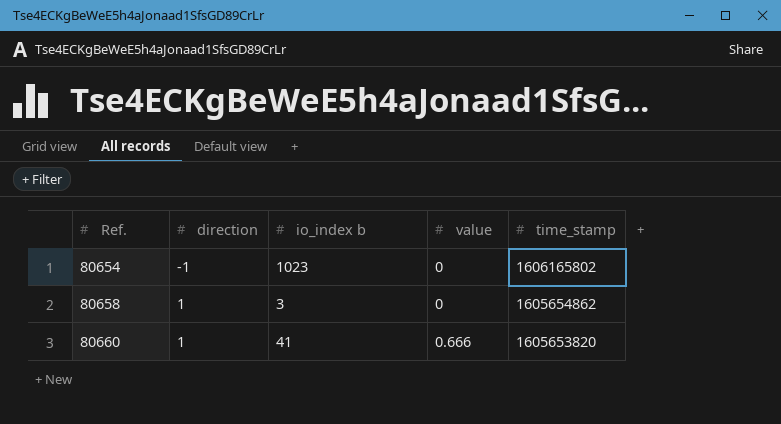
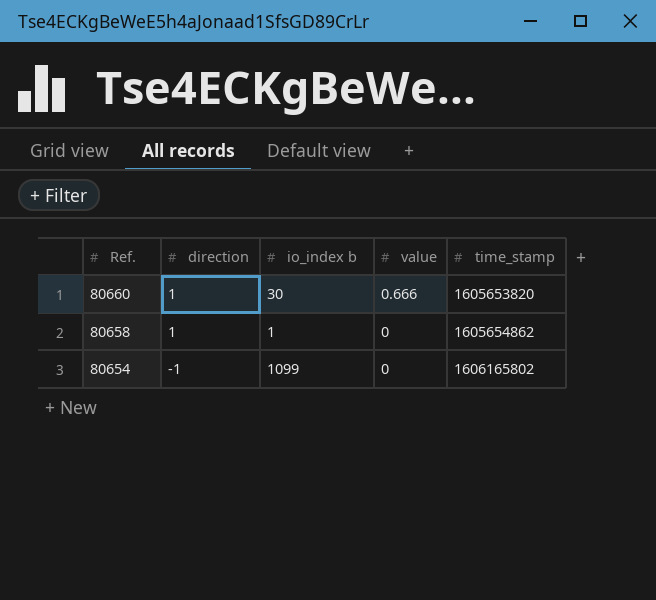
row order: Ref. ascending -> Ref. descending
80660 | io_index b: 41 -> 30
80658 | io_index b: 3 -> 1
80654 | io_index b: 1023 -> 1099

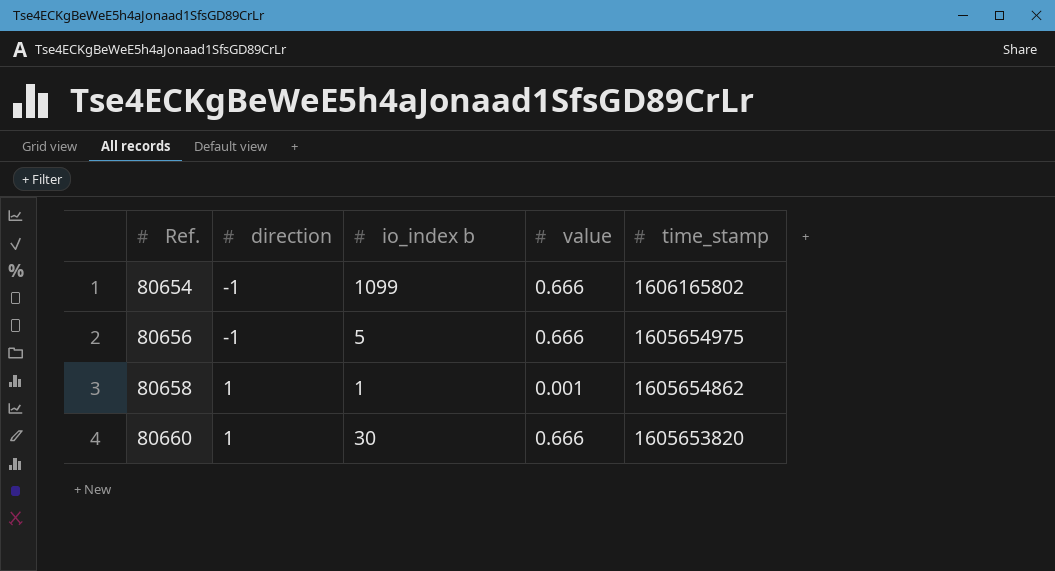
row order: Ref. descending -> Ref. ascending
80654 | value: 0 -> 0.666
row 80656: none -> -1 | 5 | 0.666 | 1605654975
80658 | value: 0 -> 0.001

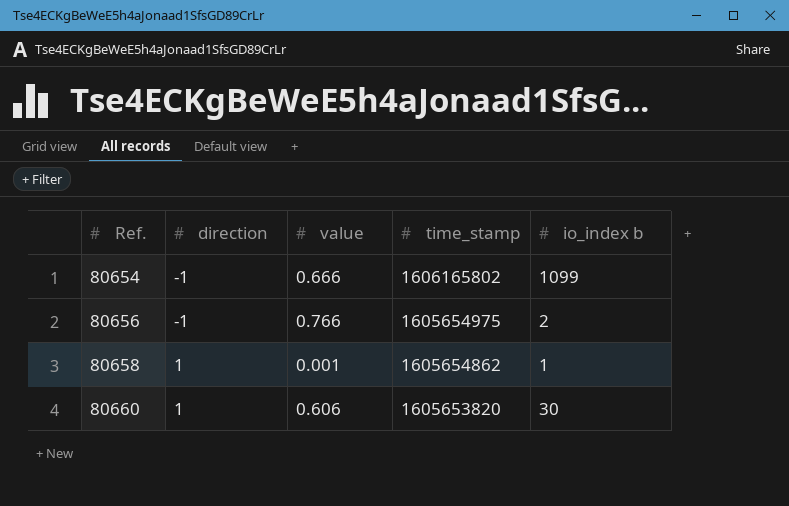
column io_index b | position: 3 -> 5
80656 | value: 0.666 -> 0.766
80656 | io_index b: 5 -> 2
80660 | value: 0.666 -> 0.606

